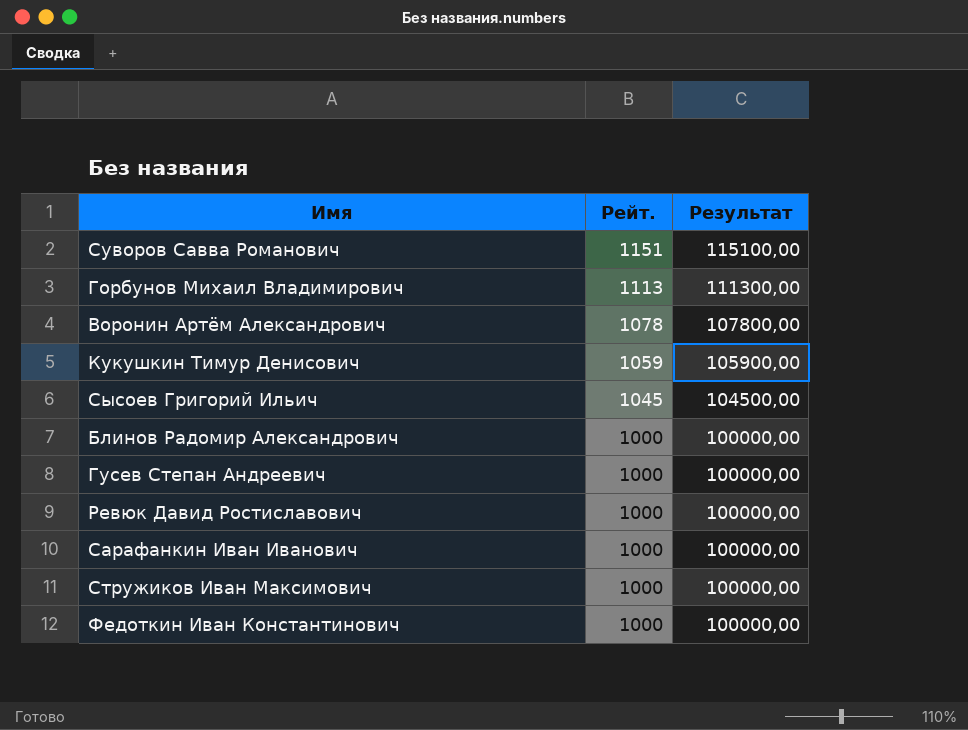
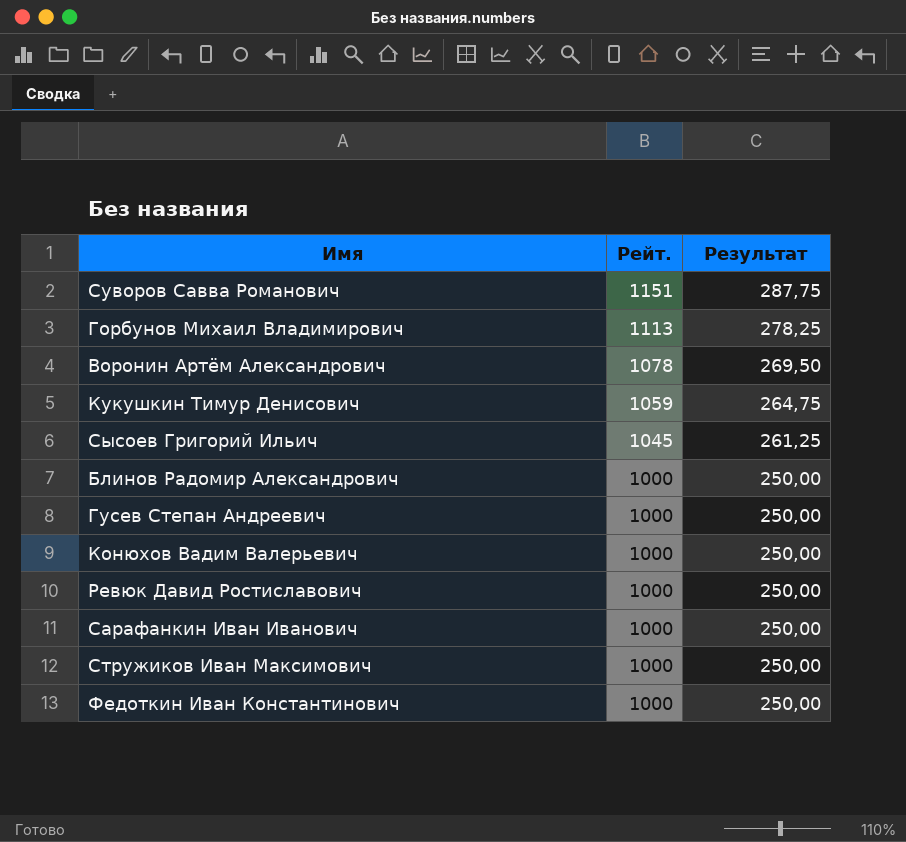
column Результат | formula: [Рейт.] * 100 -> [Рейт.] * 0,25
row Конюхов Вадим Валерьевич: none -> 1000 | 250,00

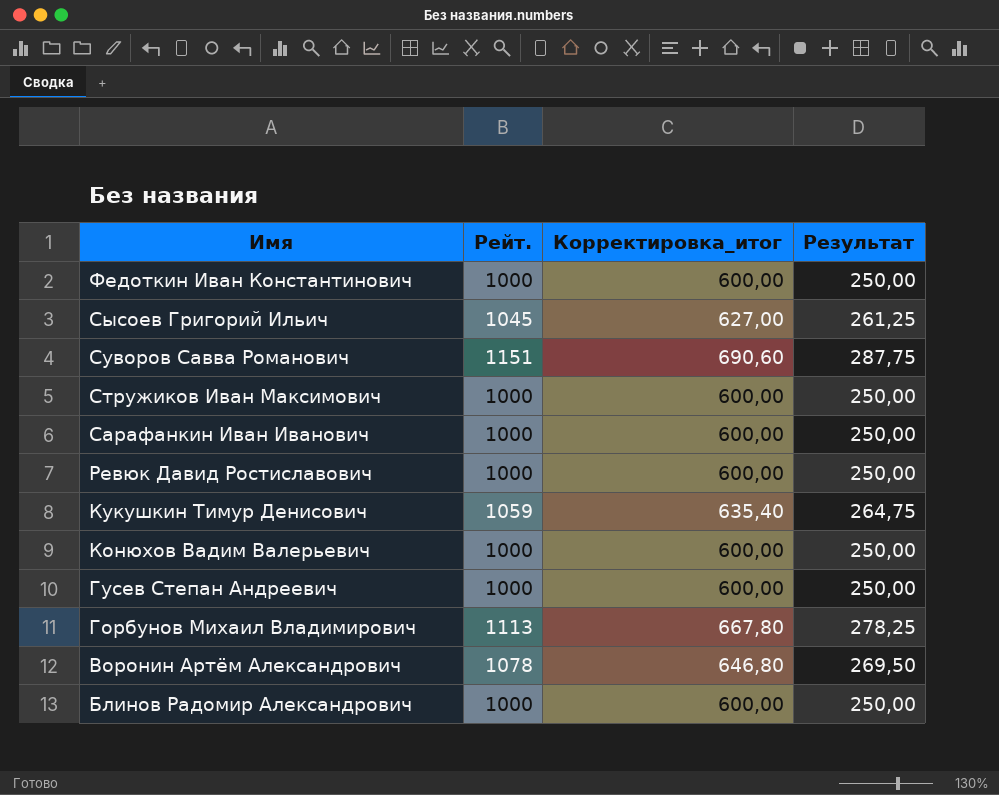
row order: Рейт. descending -> Имя descending
column Корректировка_итог | formula: none -> [Рейт.] * 0,6

